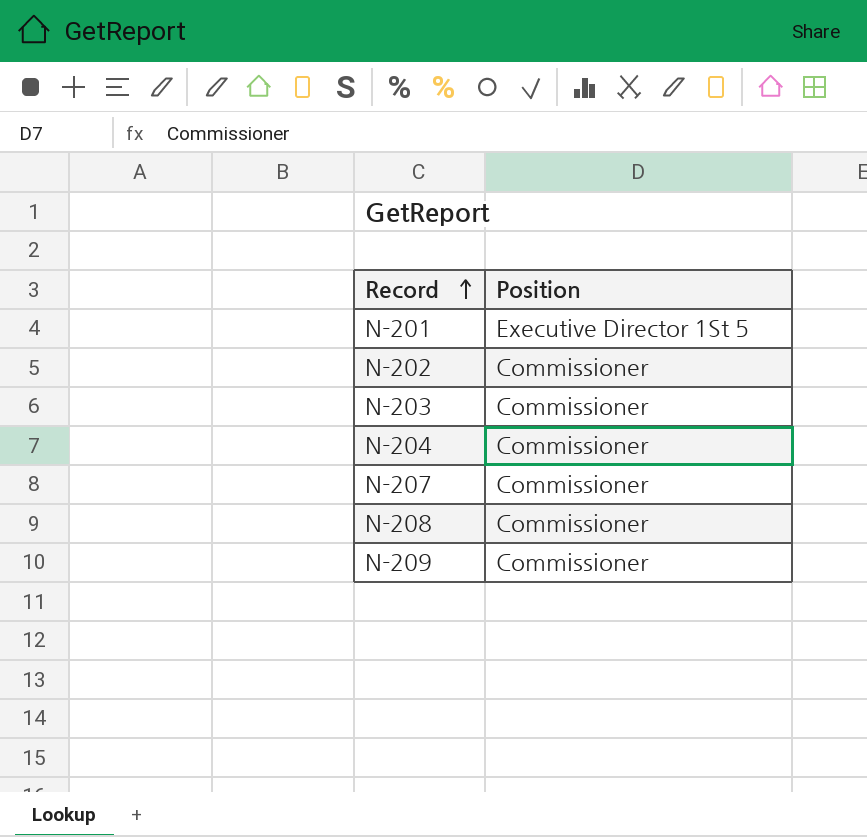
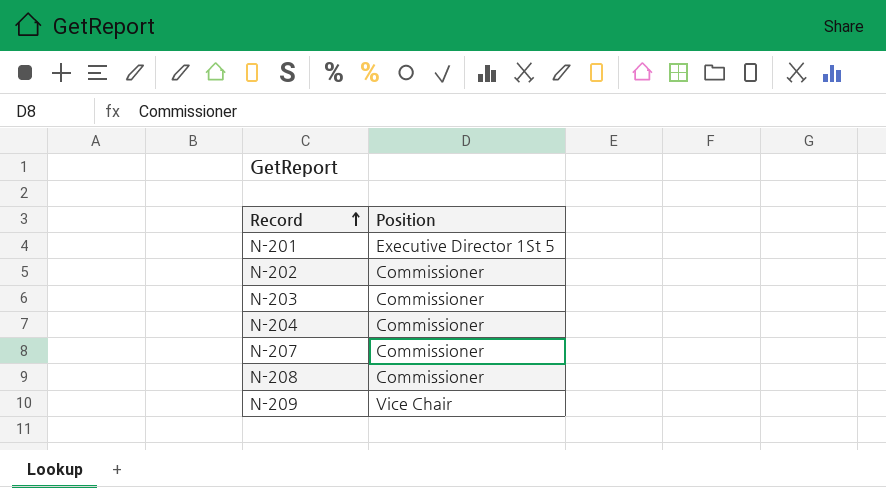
N-209 | Position: Commissioner -> Vice Chair

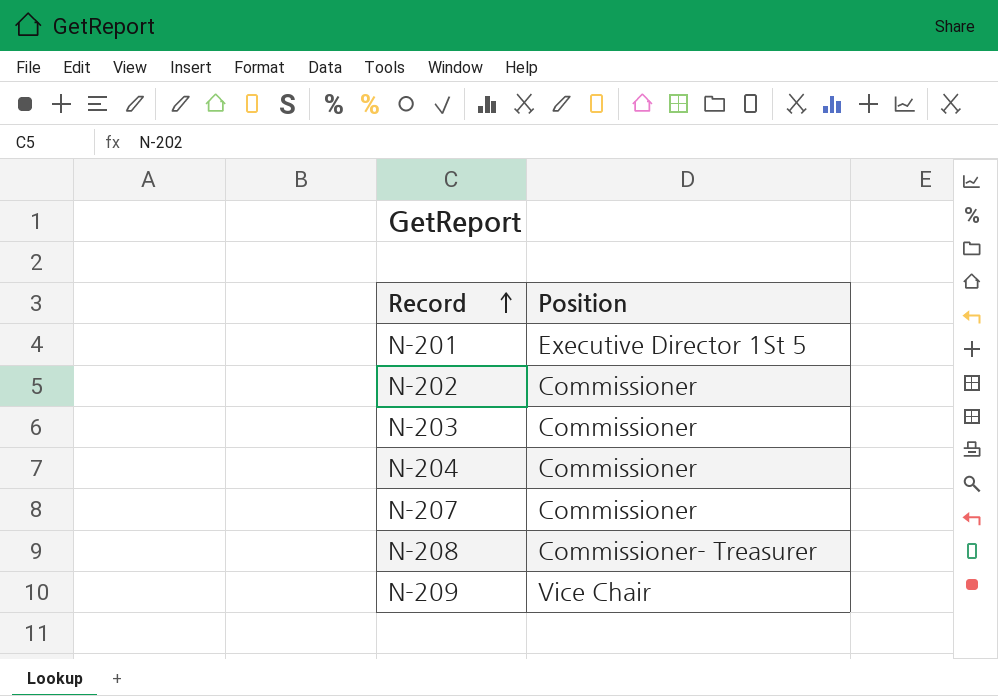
N-208 | Position: Commissioner -> Commissioner- Treasurer

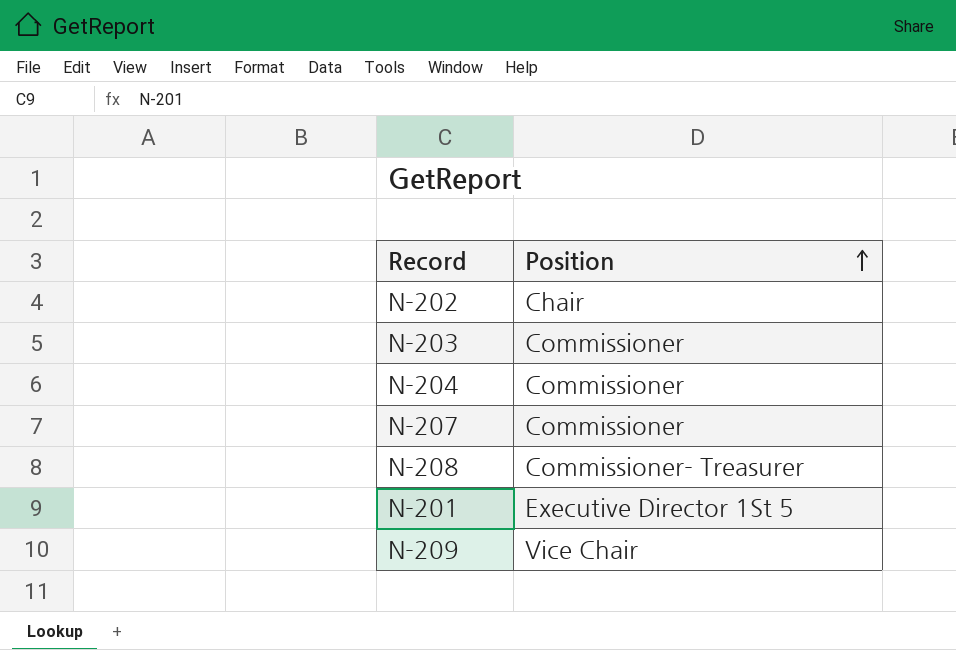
row order: Record ascending -> Position ascending
N-202 | Position: Commissioner -> Chair

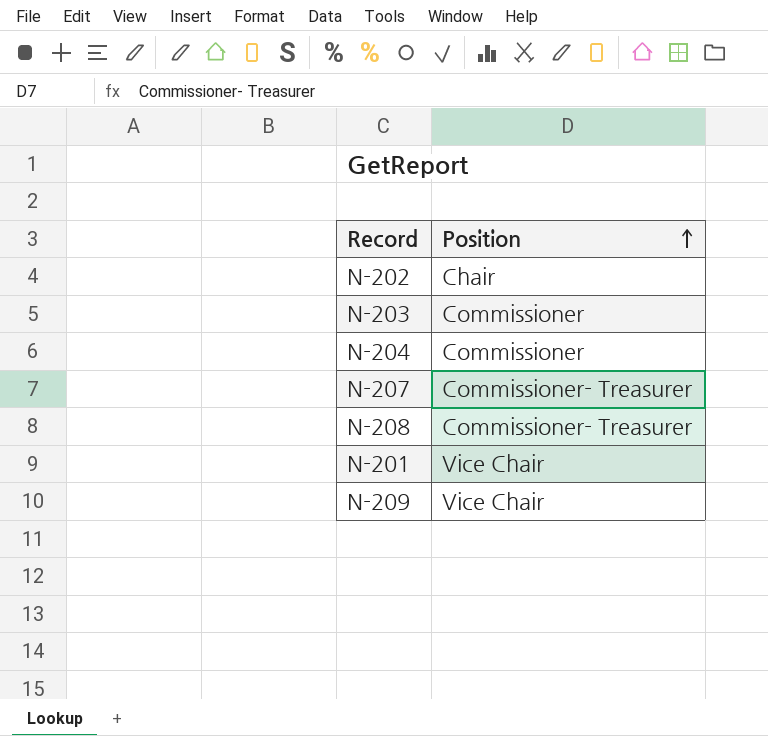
N-207 | Position: Commissioner -> Commissioner- Treasurer
N-201 | Position: Executive Director 1St 5 -> Vice Chair

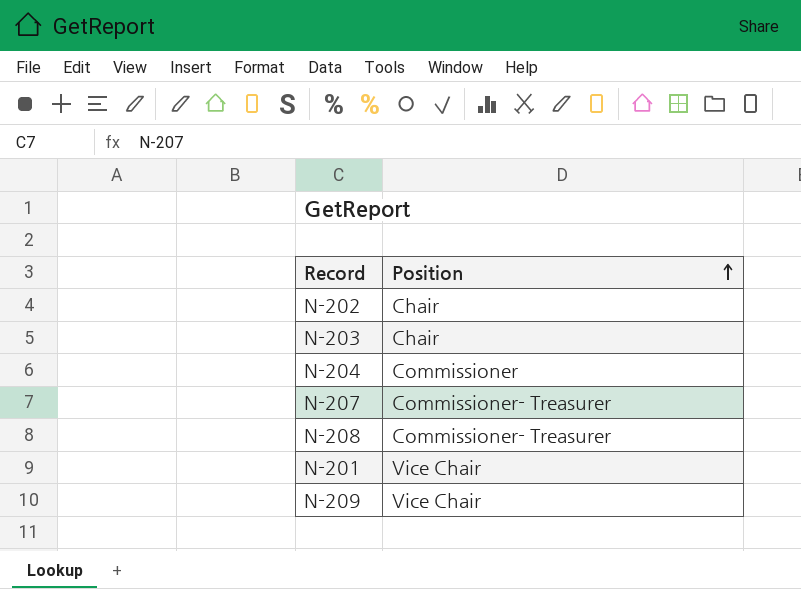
N-203 | Position: Commissioner -> Chair

